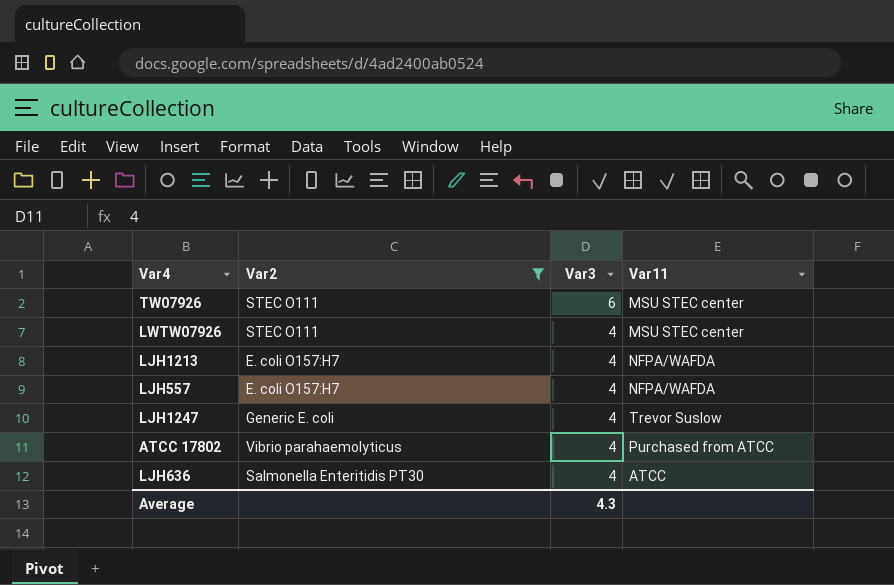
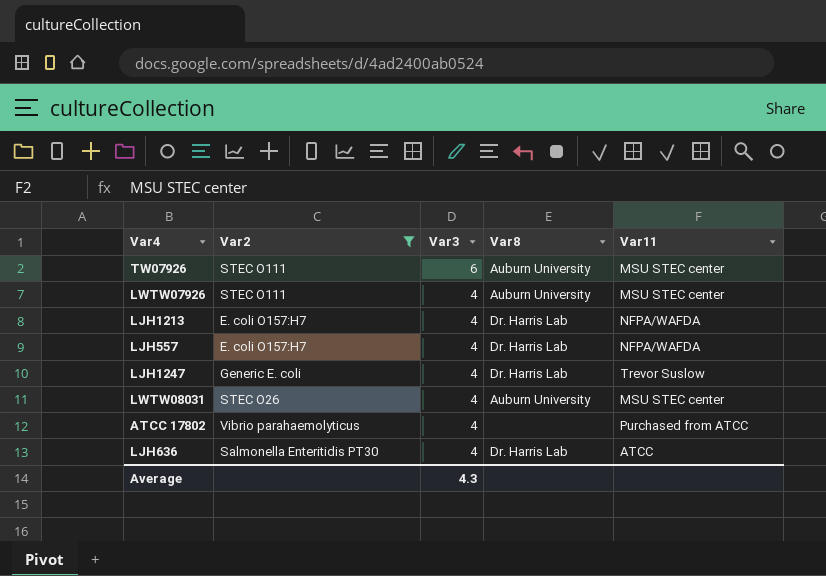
column Var8 | position: none -> 4
row LWTW08031: none -> STEC O26 | 4 | Auburn University | MSU STEC center

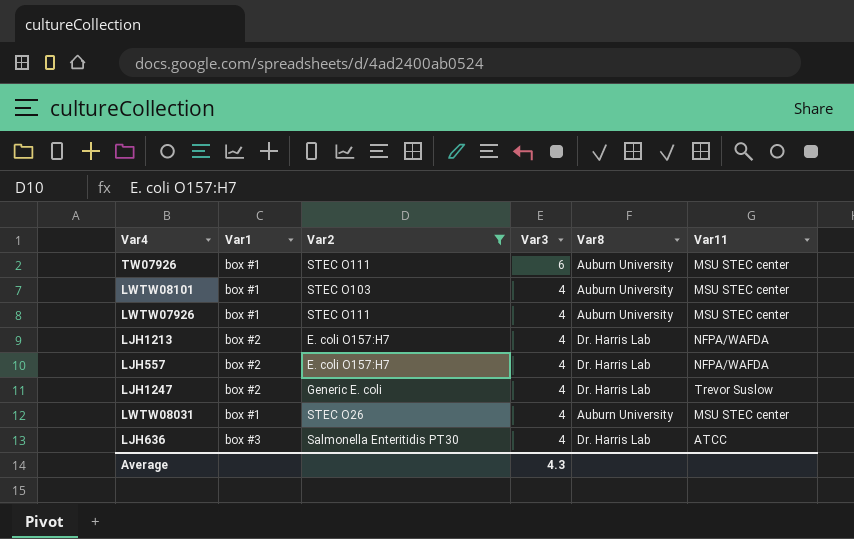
column Var1 | position: none -> 2
row ATCC 17802: Vibrio parahaemolyticus | 4 | none | Purchased from ATCC -> none
row LWTW08101: none -> box #1 | STEC O103 | 4 | Auburn University | MSU STEC center

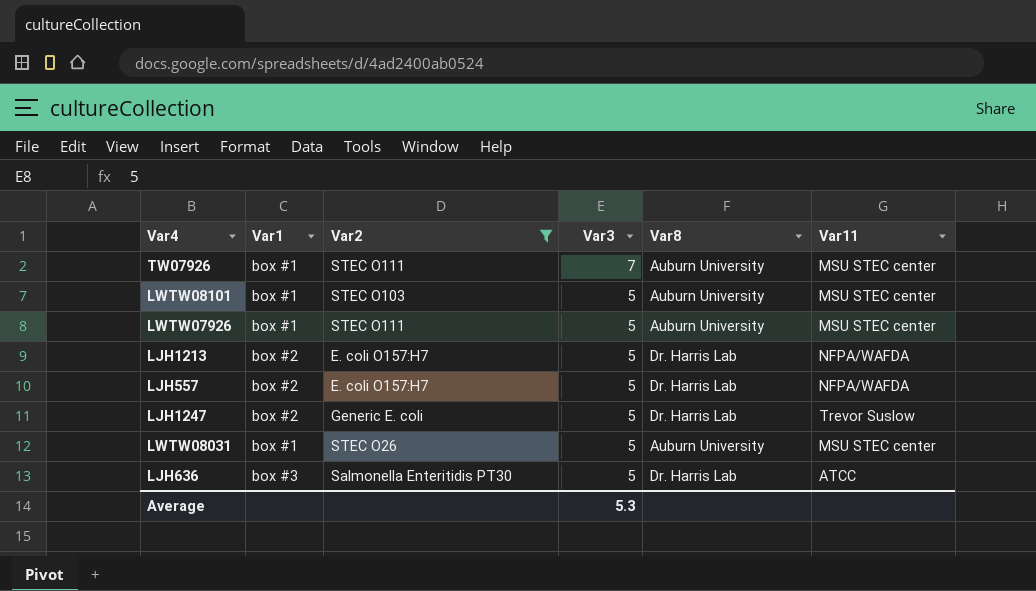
TW07926 | Var3: 6 -> 7
LWTW08101 | Var3: 4 -> 5
LWTW07926 | Var3: 4 -> 5
LJH1213 | Var3: 4 -> 5
LJH557 | Var3: 4 -> 5
LJH1247 | Var3: 4 -> 5
LWTW08031 | Var3: 4 -> 5
LJH636 | Var3: 4 -> 5
Average | Var3: 4.3 -> 5.3

